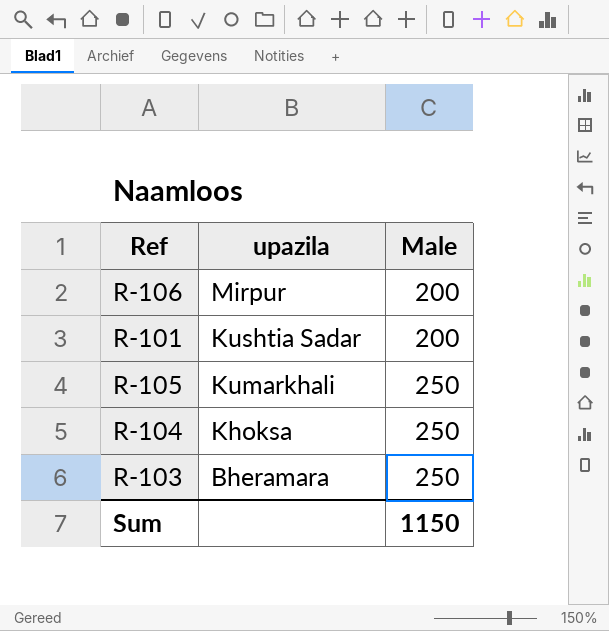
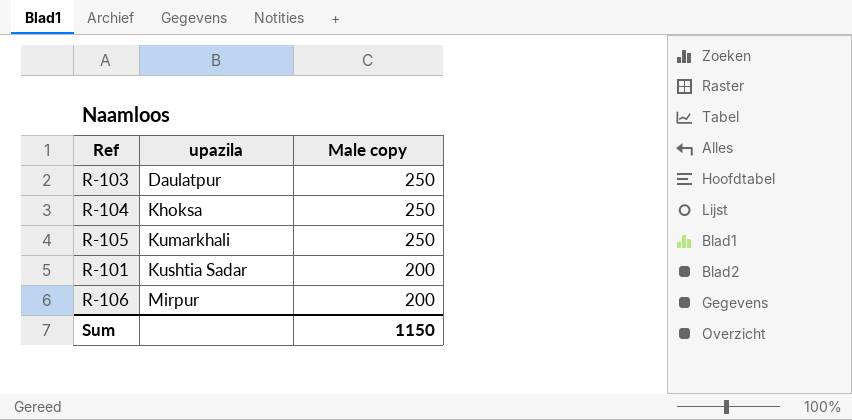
row order: upazila descending -> upazila ascending
column name: Male -> Male copy
R-103 | upazila: Bheramara -> Daulatpur

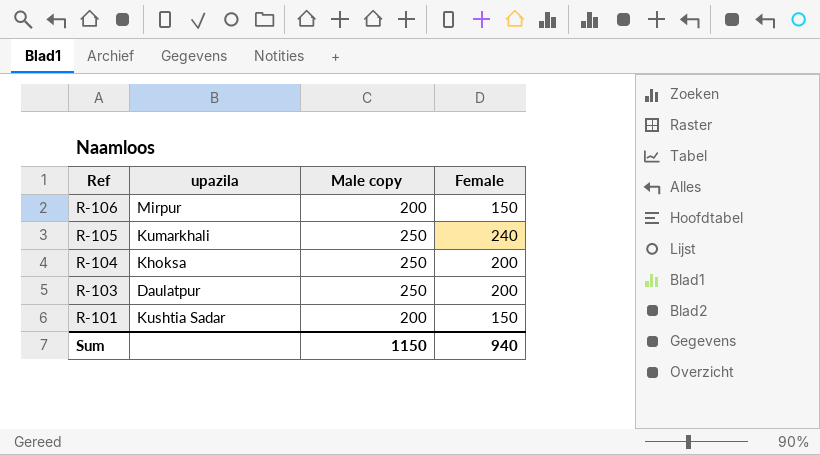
row order: upazila ascending -> Ref descending
column Female | position: none -> 4

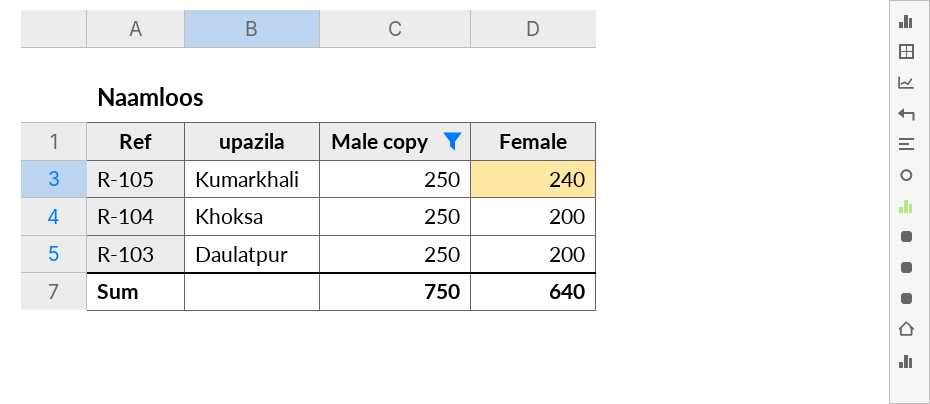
filter: none -> Male copy = 250
Sum | Male copy: 1150 -> 750
Sum | Female: 940 -> 640

